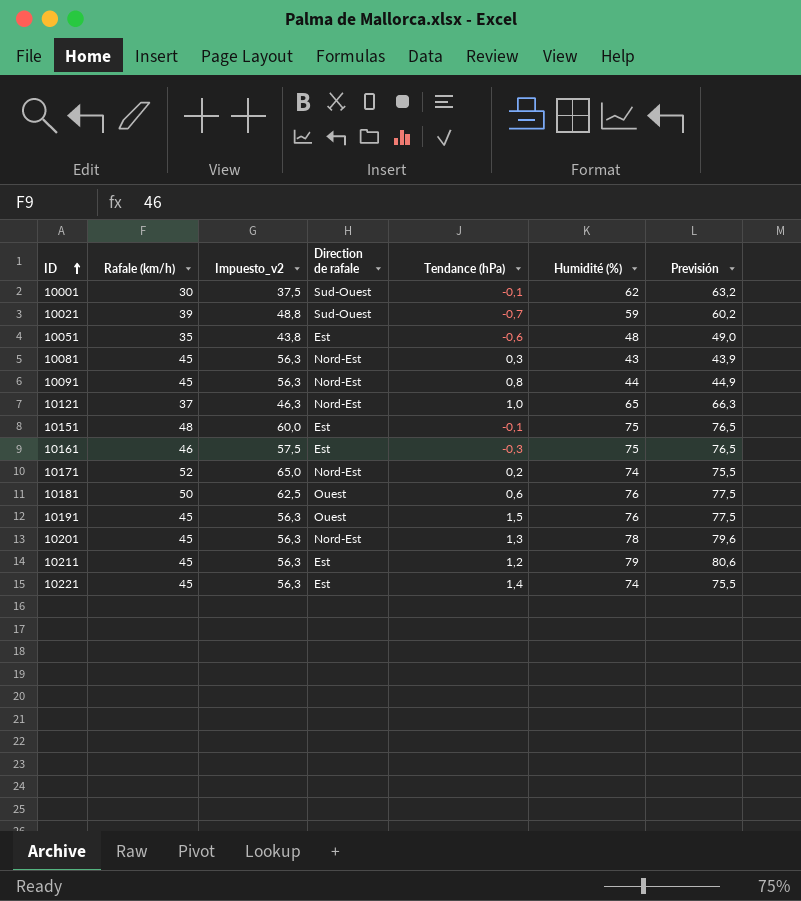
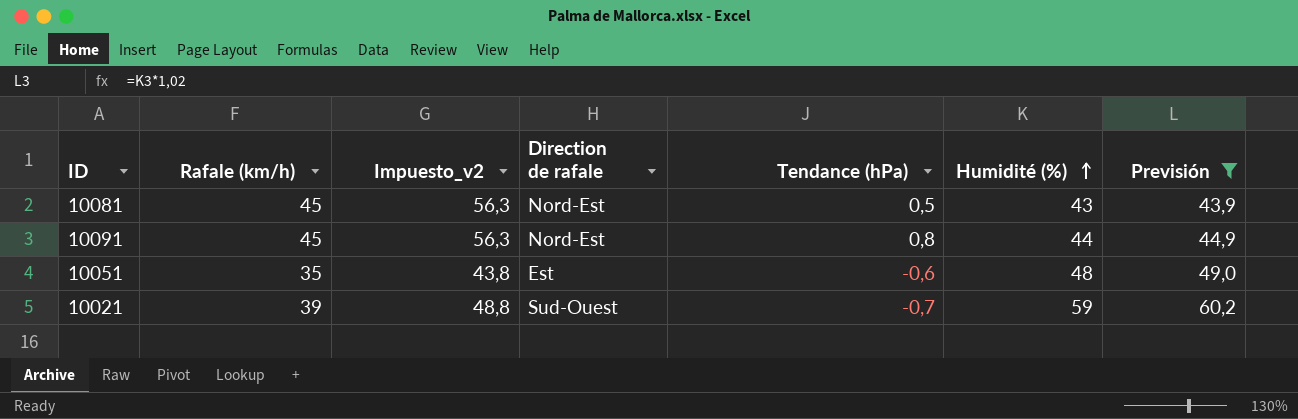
filter: none -> Previsión <= 60,2
row order: ID ascending -> Humidité (%) ascending
10081 | Tendance (hPa): 0,3 -> 0,5

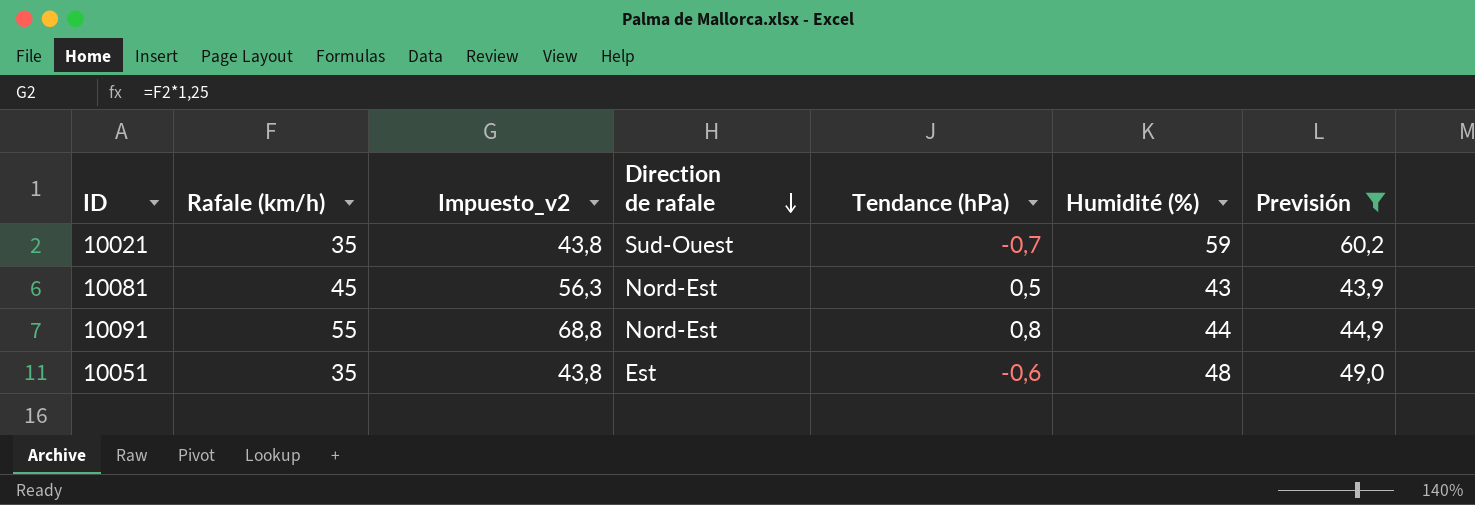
row order: Humidité (%) ascending -> Direction de rafale descending
10021 | Rafale (km/h): 39 -> 35
10021 | Impuesto_v2: 48,8 -> 43,8
10091 | Rafale (km/h): 45 -> 55
10091 | Impuesto_v2: 56,3 -> 68,8

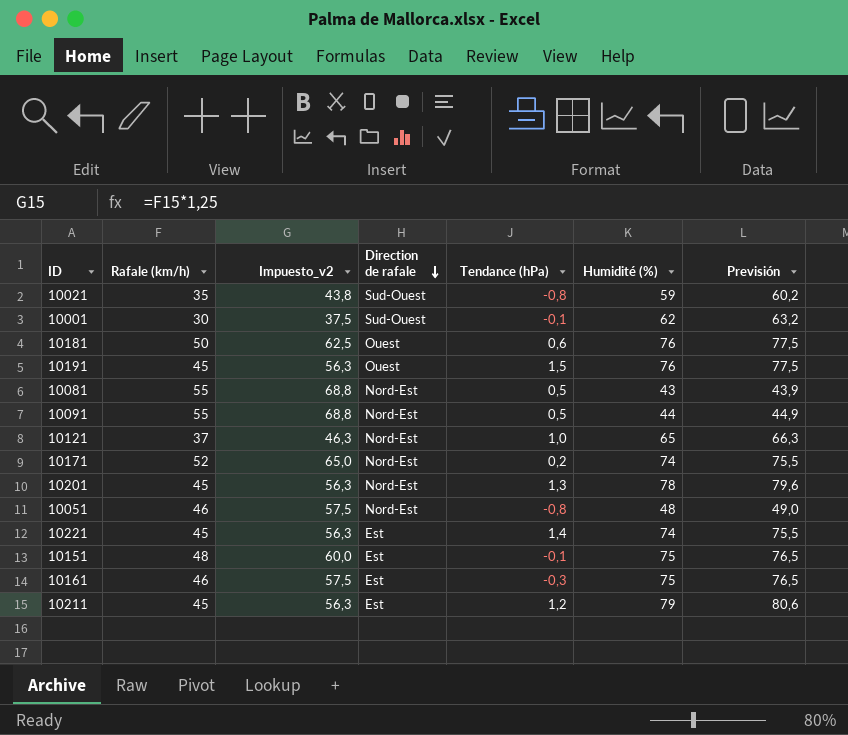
filter: Previsión <= 60,2 -> none
10021 | Tendance (hPa): -0,7 -> -0,8
10081 | Rafale (km/h): 45 -> 55
10081 | Impuesto_v2: 56,3 -> 68,8
10091 | Tendance (hPa): 0,8 -> 0,5
10051 | Rafale (km/h): 35 -> 46
10051 | Impuesto_v2: 43,8 -> 57,5
10051 | Direction de rafale: Est -> Nord-Est
10051 | Tendance (hPa): -0,6 -> -0,8

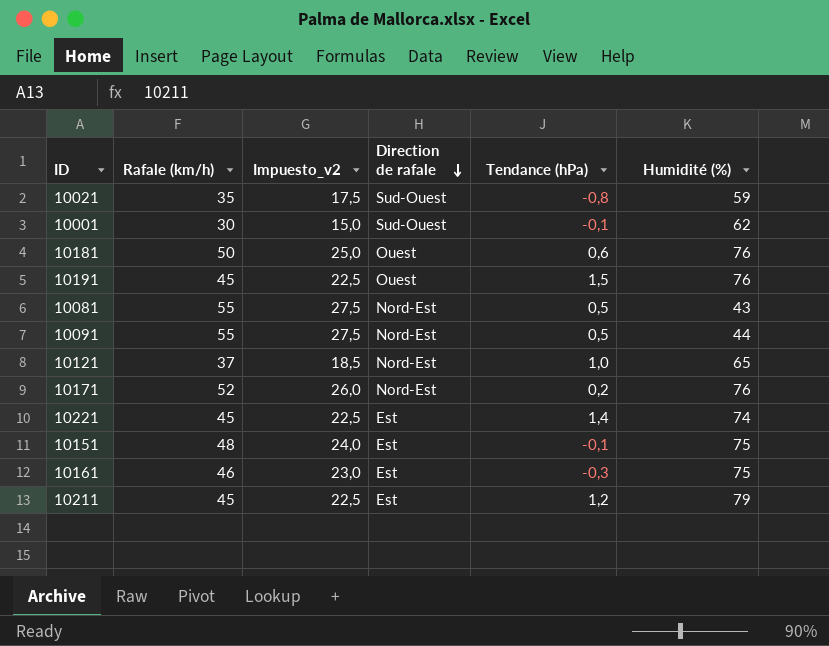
column Previsión | formula: [Humidité (%)] * 1,02 -> none
column Impuesto_v2 | formula: [Rafale (km/h)] * 1,25 -> [Rafale (km/h)] * 0,5
row 10201: 45 | 56,3 | Nord-Est | 1,3 | 78 | 79,6 -> none
row 10051: 46 | 57,5 | Nord-Est | -0,8 | 48 | 49,0 -> none
10171 | Humidité (%): 74 -> 76

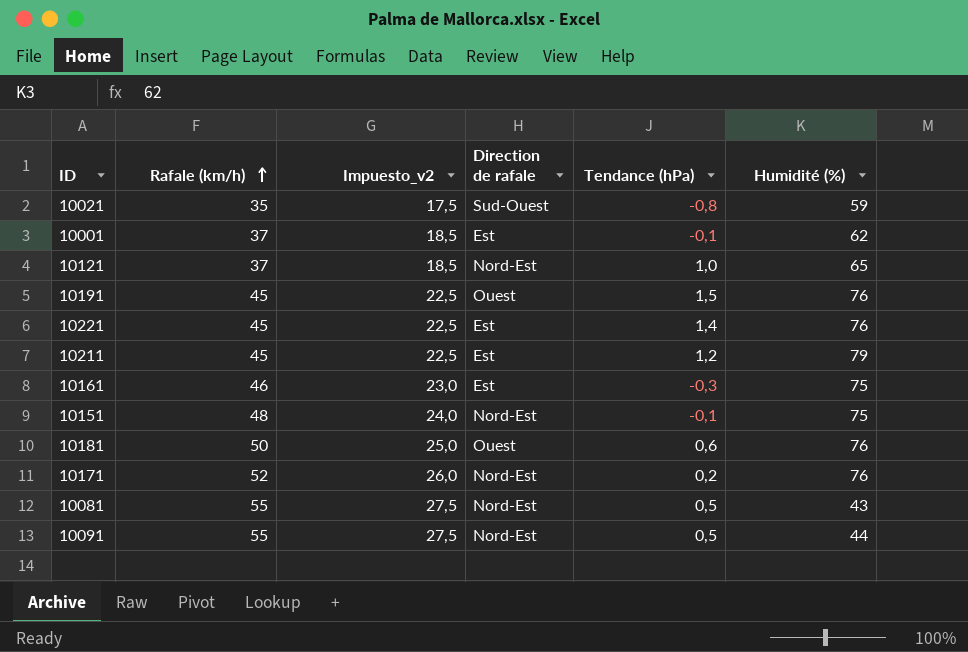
row order: Direction de rafale descending -> Rafale (km/h) ascending
10001 | Rafale (km/h): 30 -> 37
10001 | Impuesto_v2: 15,0 -> 18,5
10001 | Direction de rafale: Sud-Ouest -> Est
10221 | Humidité (%): 74 -> 76
10151 | Direction de rafale: Est -> Nord-Est

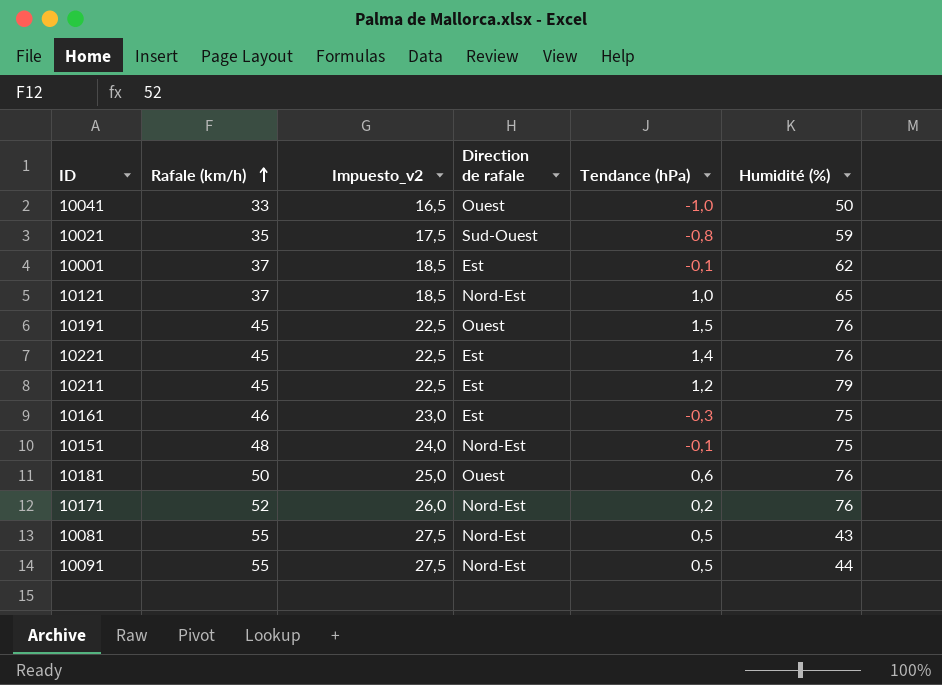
row 10041: none -> 33 | 16,5 | Ouest | -1,0 | 50

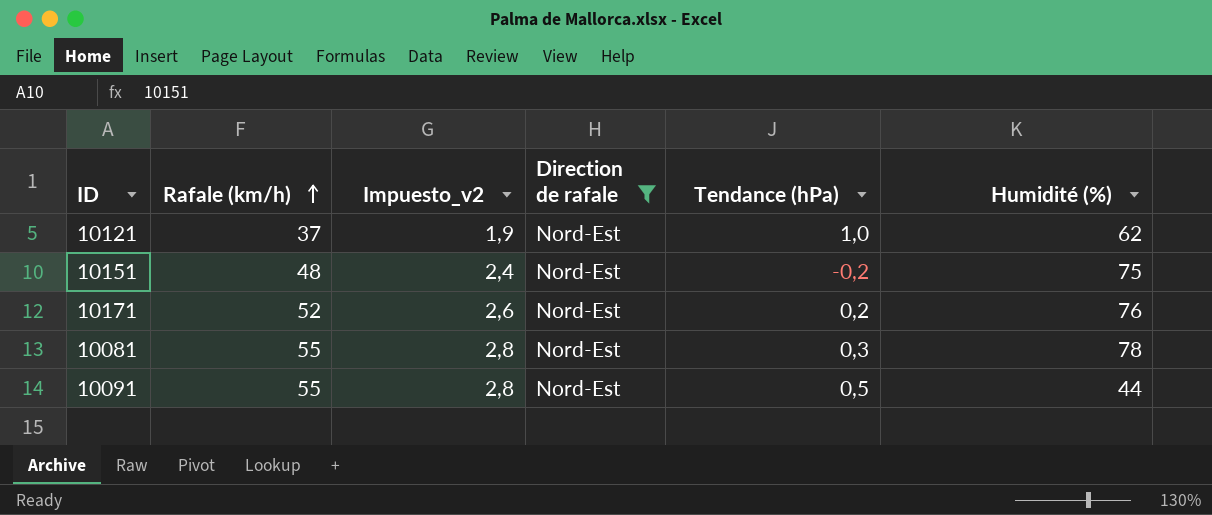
filter: none -> Direction de rafale = Nord-Est
column Impuesto_v2 | formula: [Rafale (km/h)] * 0,5 -> [Rafale (km/h)] * 0,05
10121 | Humidité (%): 65 -> 62
10151 | Tendance (hPa): -0,1 -> -0,2
10081 | Tendance (hPa): 0,5 -> 0,3
10081 | Humidité (%): 43 -> 78

